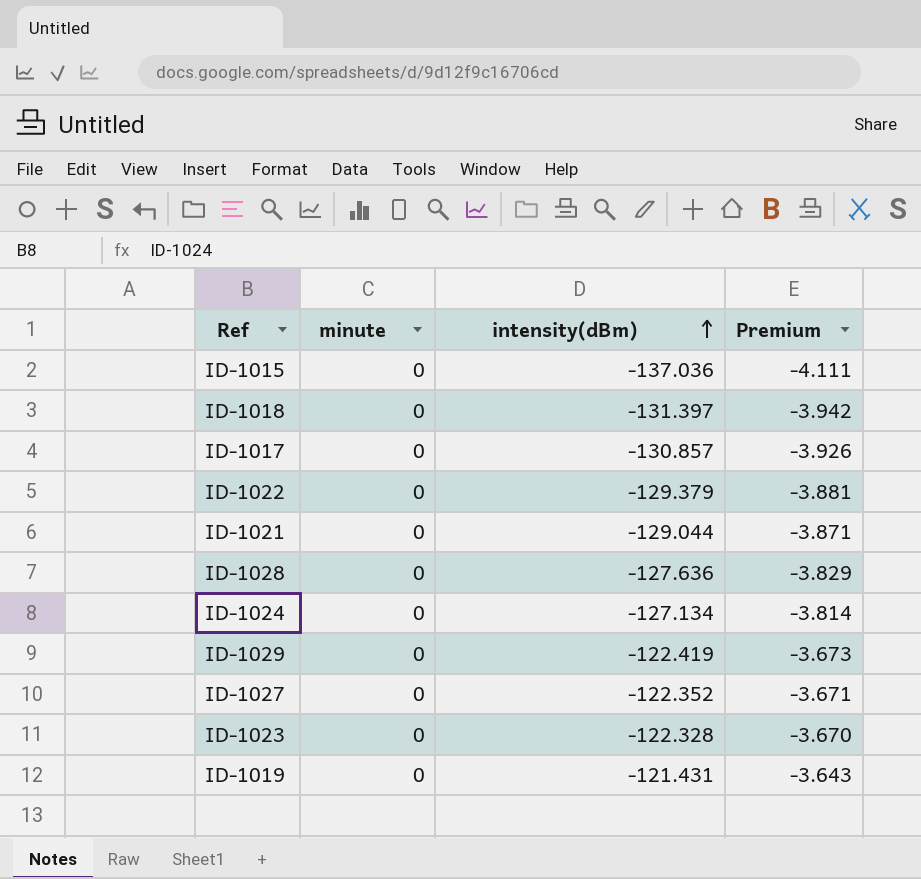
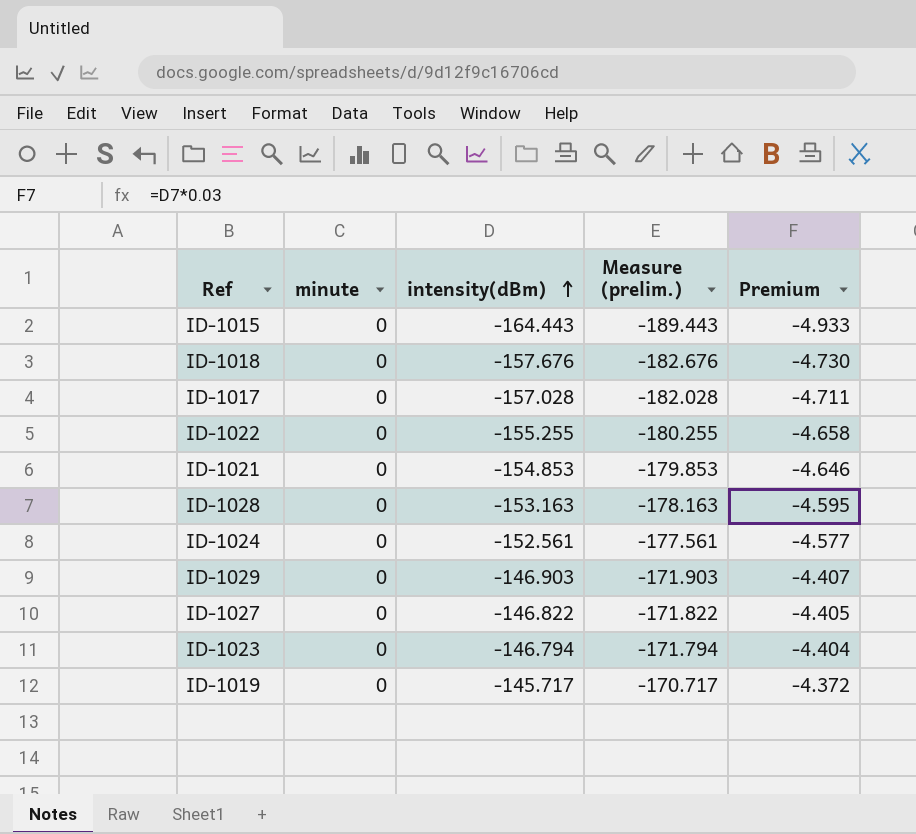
column Measure (prelim.) | formula: none -> [intensity(dBm)] - 25
ID-1015 | intensity(dBm): -137.036 -> -164.443
ID-1015 | Premium: -4.111 -> -4.933
ID-1018 | intensity(dBm): -131.397 -> -157.676
ID-1018 | Premium: -3.942 -> -4.730
ID-1017 | intensity(dBm): -130.857 -> -157.028
ID-1017 | Premium: -3.926 -> -4.711
ID-1022 | intensity(dBm): -129.379 -> -155.255
ID-1022 | Premium: -3.881 -> -4.658
ID-1021 | intensity(dBm): -129.044 -> -154.853
ID-1021 | Premium: -3.871 -> -4.646
ID-1028 | intensity(dBm): -127.636 -> -153.163
ID-1028 | Premium: -3.829 -> -4.595
ID-1024 | intensity(dBm): -127.134 -> -152.561
ID-1024 | Premium: -3.814 -> -4.577
ID-1029 | intensity(dBm): -122.419 -> -146.903
ID-1029 | Premium: -3.673 -> -4.407
ID-1027 | intensity(dBm): -122.352 -> -146.822
ID-1027 | Premium: -3.671 -> -4.405
ID-1023 | intensity(dBm): -122.328 -> -146.794
ID-1023 | Premium: -3.670 -> -4.404
ID-1019 | intensity(dBm): -121.431 -> -145.717
ID-1019 | Premium: -3.643 -> -4.372

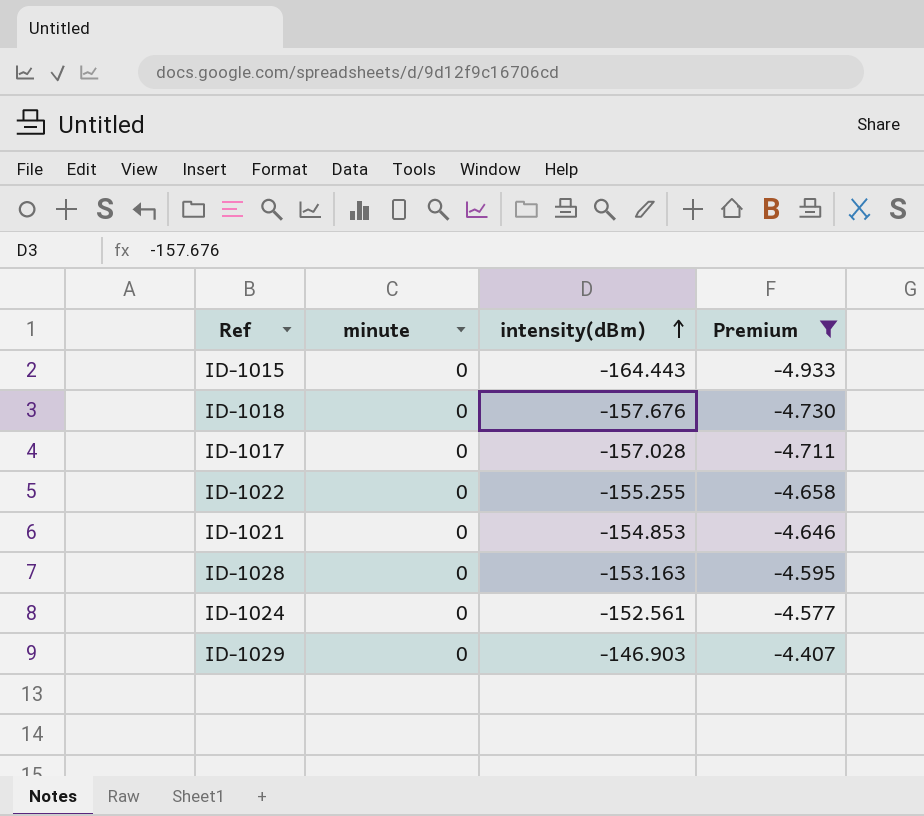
filter: none -> Premium <= -4.407
column Measure (prelim.) | formula: [intensity(dBm)] - 25 -> none

